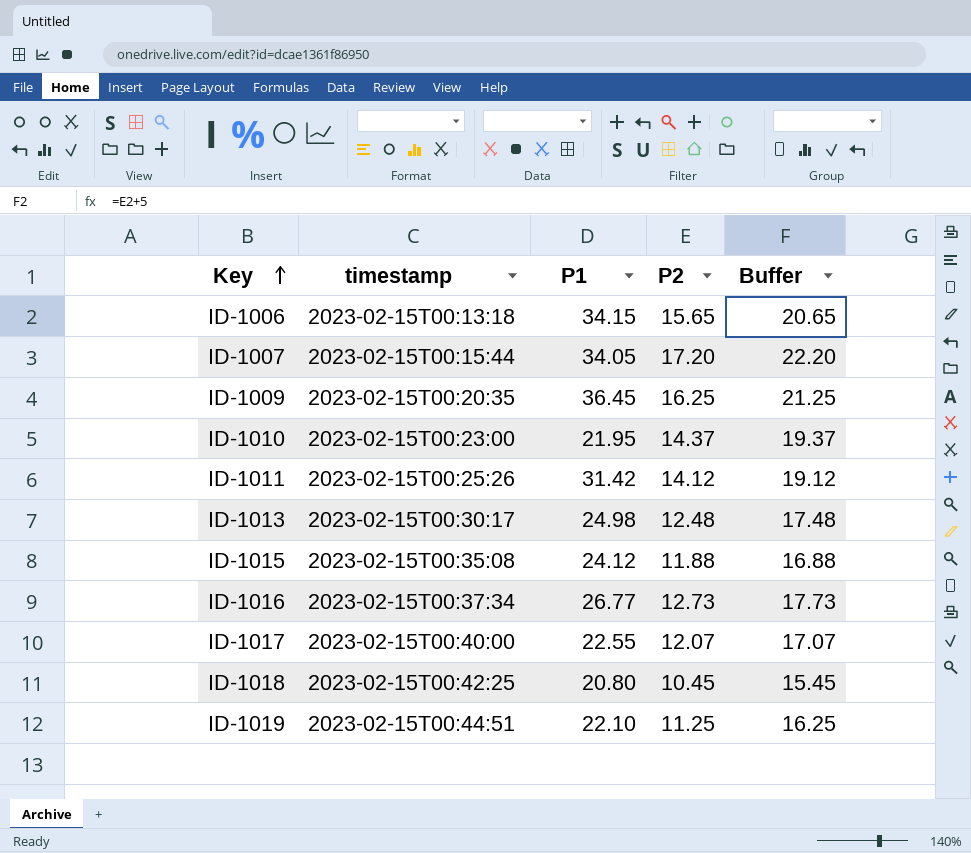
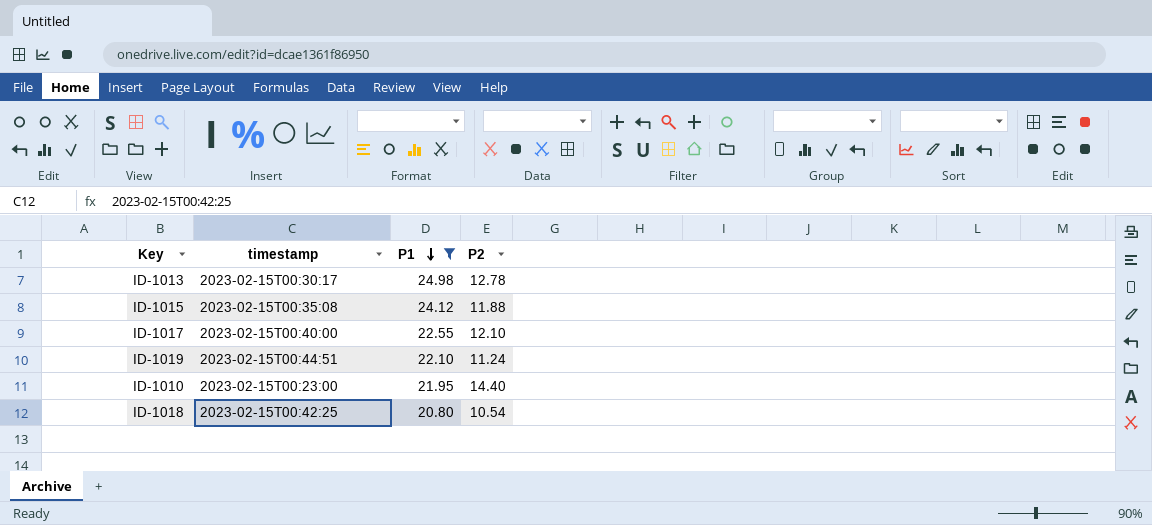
filter: none -> P1 <= 24.98
row order: Key ascending -> P1 descending
column Buffer | formula: [P2] + 5 -> none
ID-1013 | P2: 12.48 -> 12.78
ID-1017 | P2: 12.07 -> 12.10
ID-1019 | P2: 11.25 -> 11.24
ID-1010 | P2: 14.37 -> 14.40
ID-1018 | P2: 10.45 -> 10.54

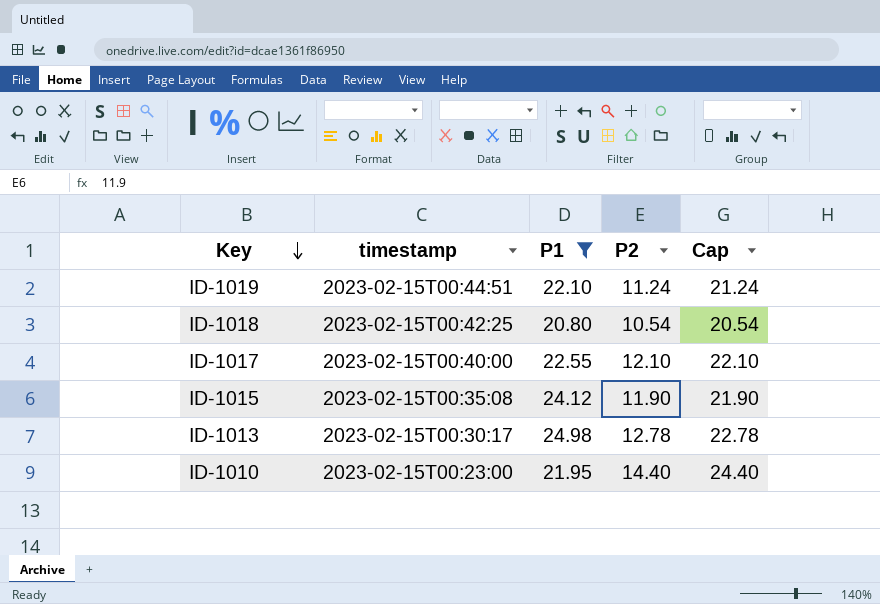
row order: P1 descending -> Key descending
column Cap | formula: none -> [P2] + 10
ID-1015 | P2: 11.88 -> 11.90

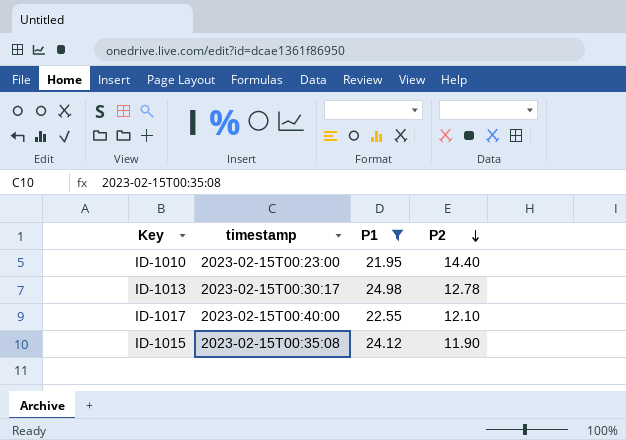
row order: Key descending -> P2 descending
column Cap | formula: [P2] + 10 -> none
row ID-1019: 2023-02-15T00:44:51 | 22.10 | 11.24 | 21.24 -> none
row ID-1018: 2023-02-15T00:42:25 | 20.80 | 10.54 | 20.54 -> none

